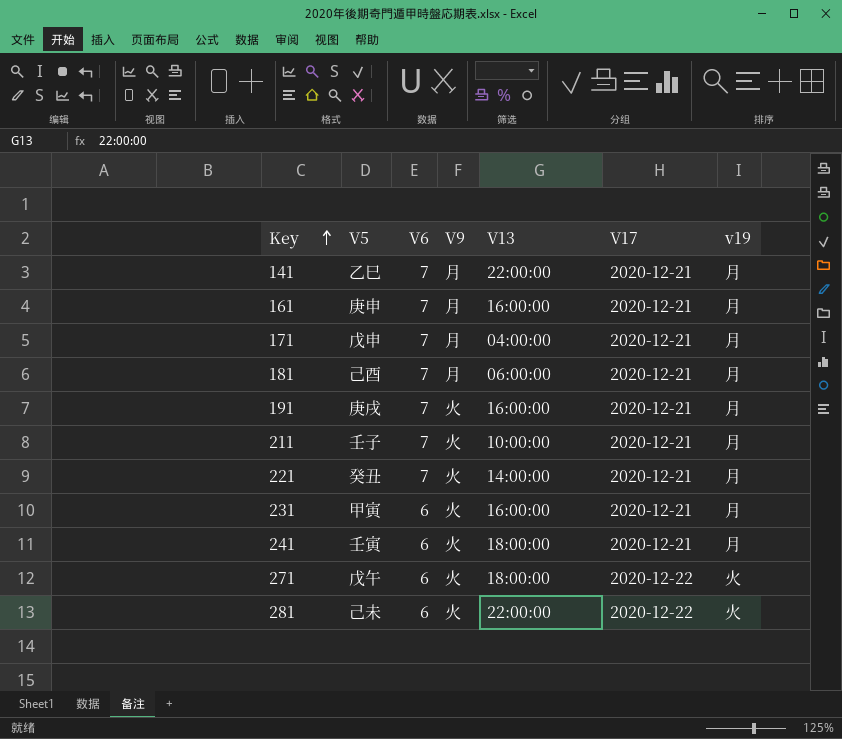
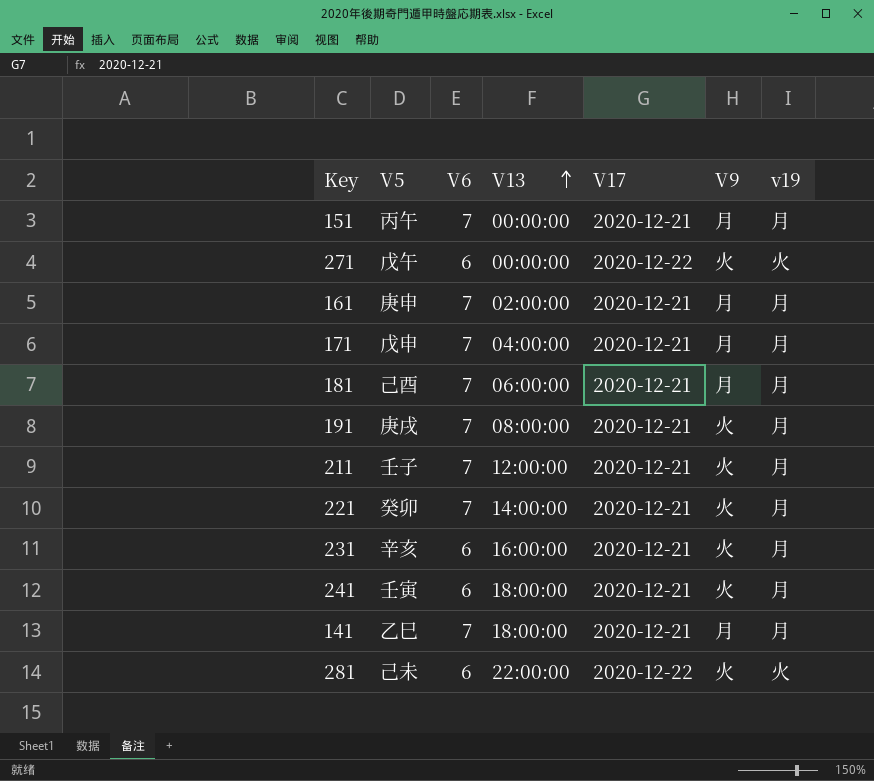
row order: Key ascending -> V13 ascending
column V9 | position: 4 -> 6
row 151: none -> 丙午 | 7 | 00:00:00 | 2020-12-21 | 月 | 月
271 | V13: 18:00:00 -> 00:00:00
161 | V13: 16:00:00 -> 02:00:00
191 | V13: 16:00:00 -> 08:00:00
211 | V13: 10:00:00 -> 12:00:00
221 | V5: 癸丑 -> 癸卯
231 | V5: 甲寅 -> 辛亥
141 | V13: 22:00:00 -> 18:00:00

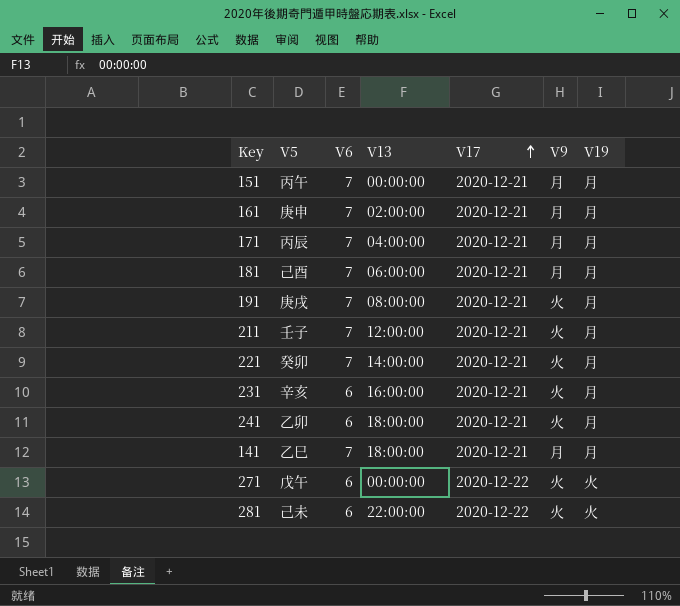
row order: V13 ascending -> V17 ascending
column name: v19 -> V19
171 | V5: 戊申 -> 丙辰
241 | V5: 壬寅 -> 乙卯

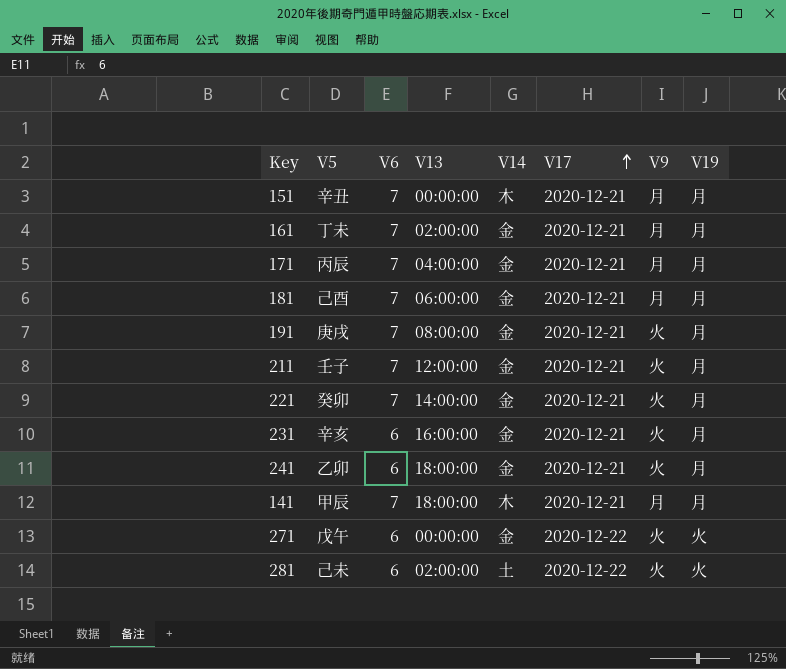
column V14 | position: none -> 5
151 | V5: 丙午 -> 辛丑
161 | V5: 庚申 -> 丁未
141 | V5: 乙巳 -> 甲辰
281 | V13: 22:00:00 -> 02:00:00

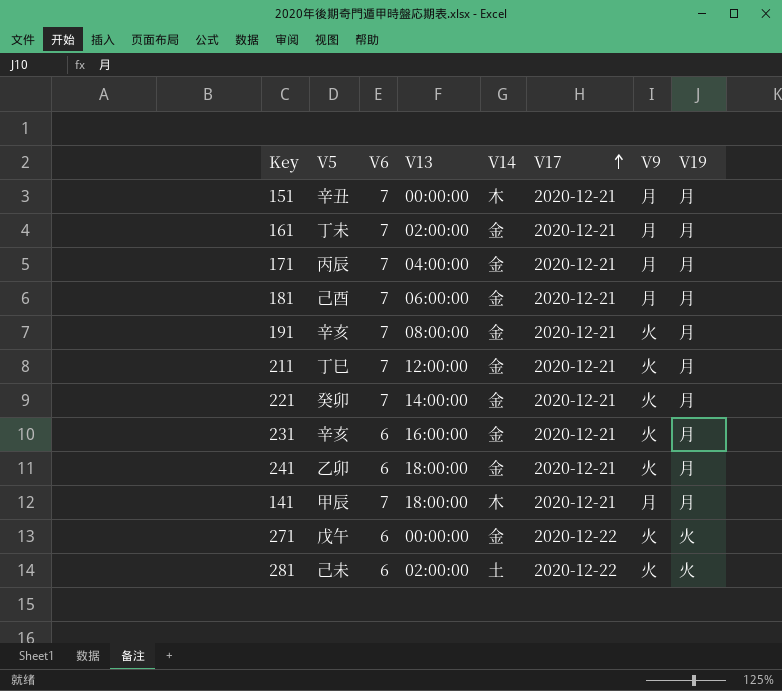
191 | V5: 庚戌 -> 辛亥
211 | V5: 壬子 -> 丁巳

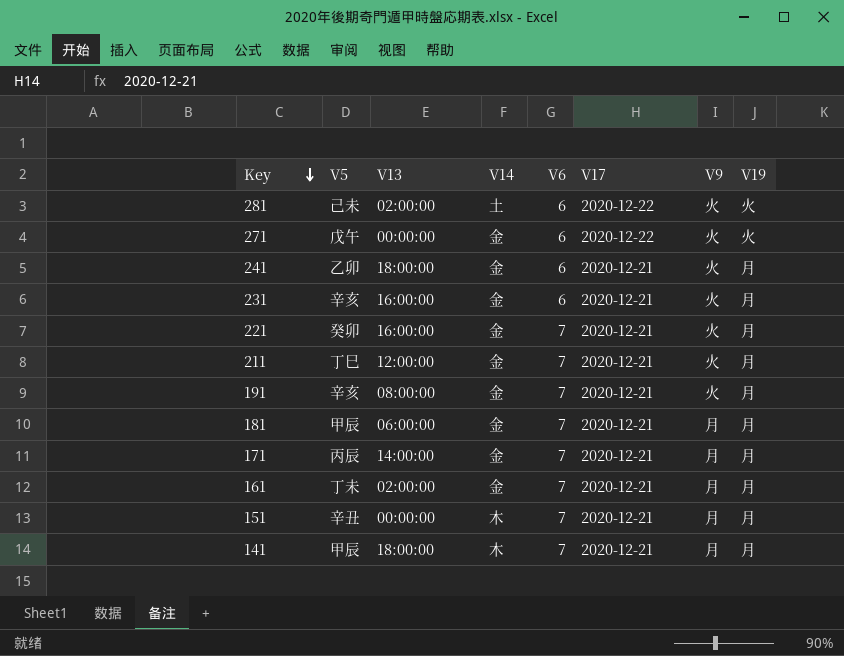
row order: V17 ascending -> Key descending
column V6 | position: 3 -> 5
221 | V13: 14:00:00 -> 16:00:00
181 | V5: 己酉 -> 甲辰
171 | V13: 04:00:00 -> 14:00:00

